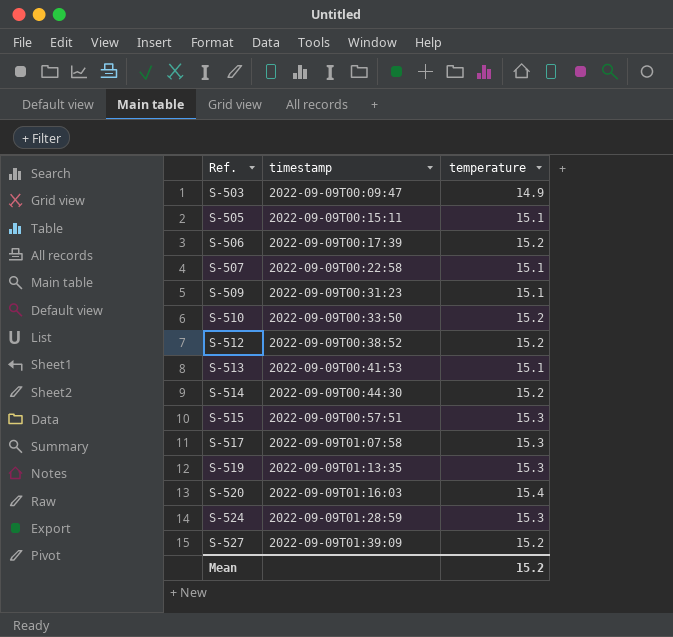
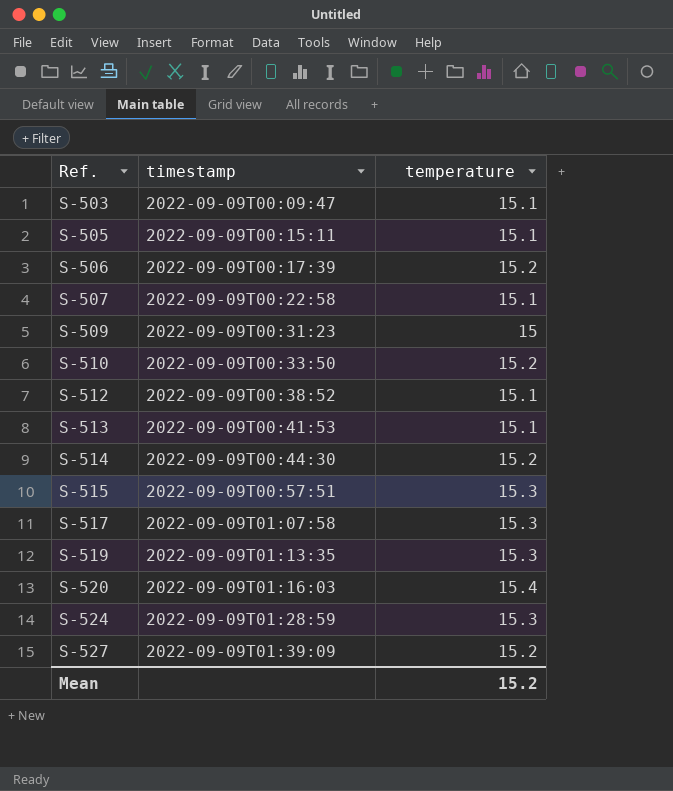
S-503 | temperature: 14.9 -> 15.1
S-509 | temperature: 15.1 -> 15
S-512 | temperature: 15.2 -> 15.1

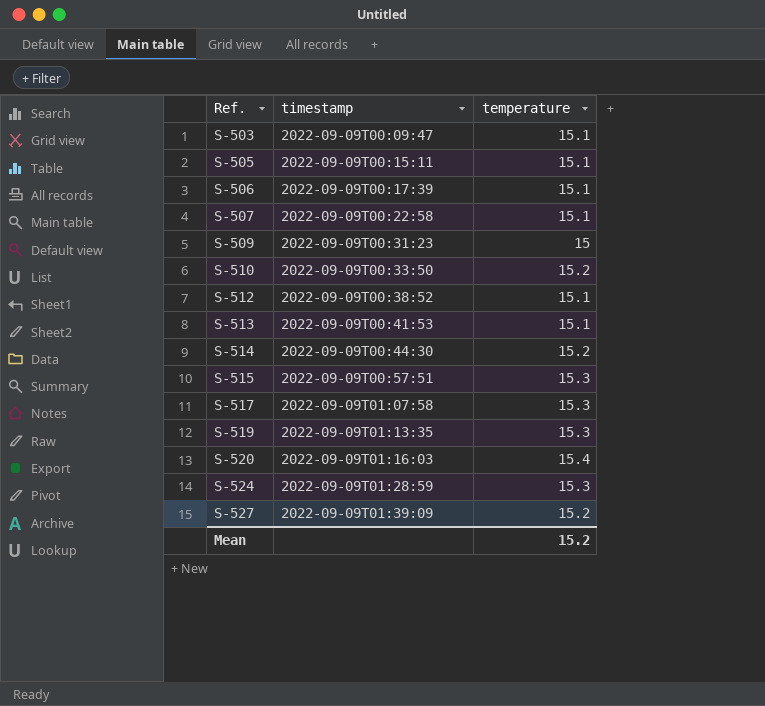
S-506 | temperature: 15.2 -> 15.1

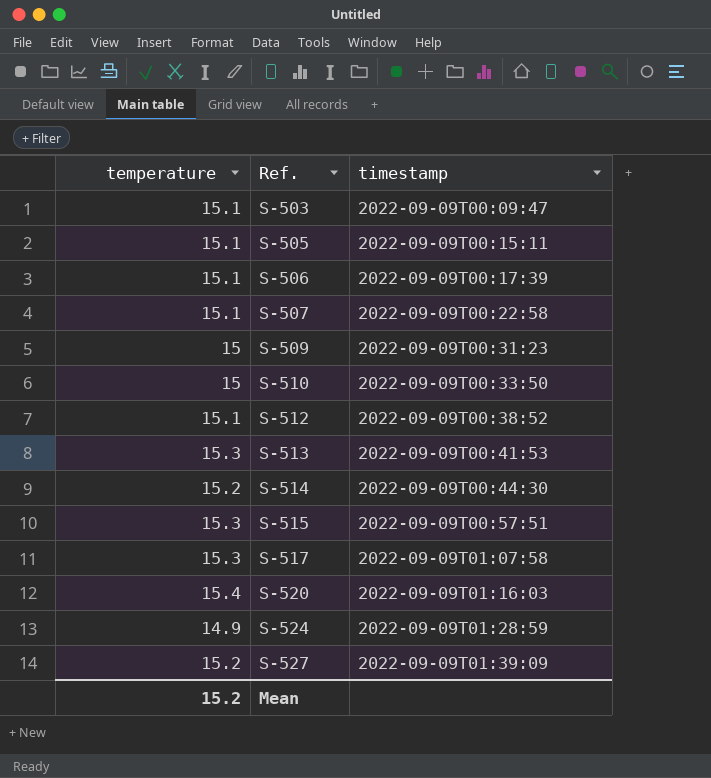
column temperature | position: 3 -> 1
row S-519: 2022-09-09T01:13:35 | 15.3 -> none
S-510 | temperature: 15.2 -> 15
S-513 | temperature: 15.1 -> 15.3
S-524 | temperature: 15.3 -> 14.9

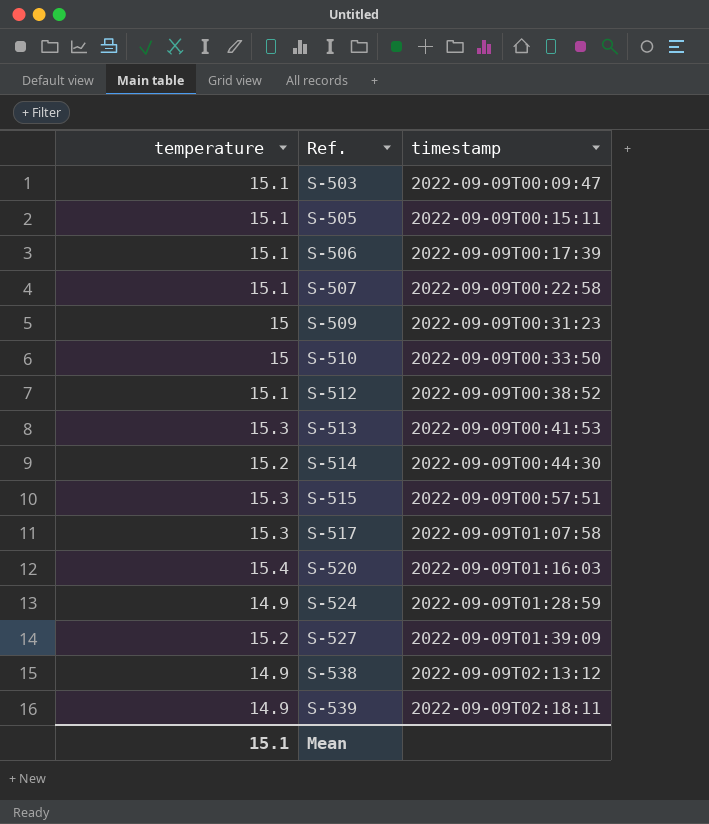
row S-538: none -> 14.9 | 2022-09-09T02:13:12
row S-539: none -> 14.9 | 2022-09-09T02:18:11
Mean | temperature: 15.2 -> 15.1

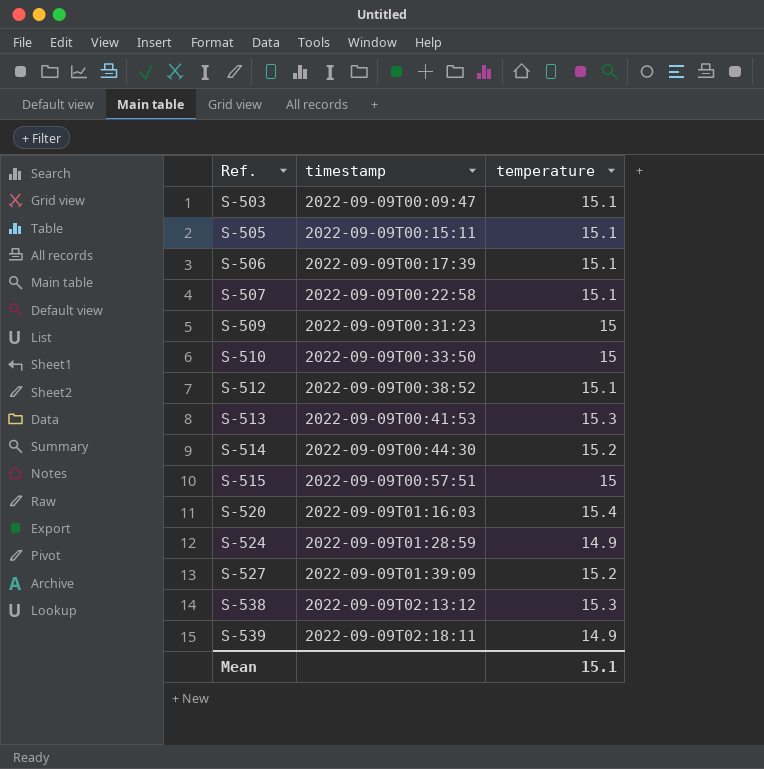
column temperature | position: 1 -> 3
row S-517: 15.3 | 2022-09-09T01:07:58 -> none
S-515 | temperature: 15.3 -> 15
S-538 | temperature: 14.9 -> 15.3

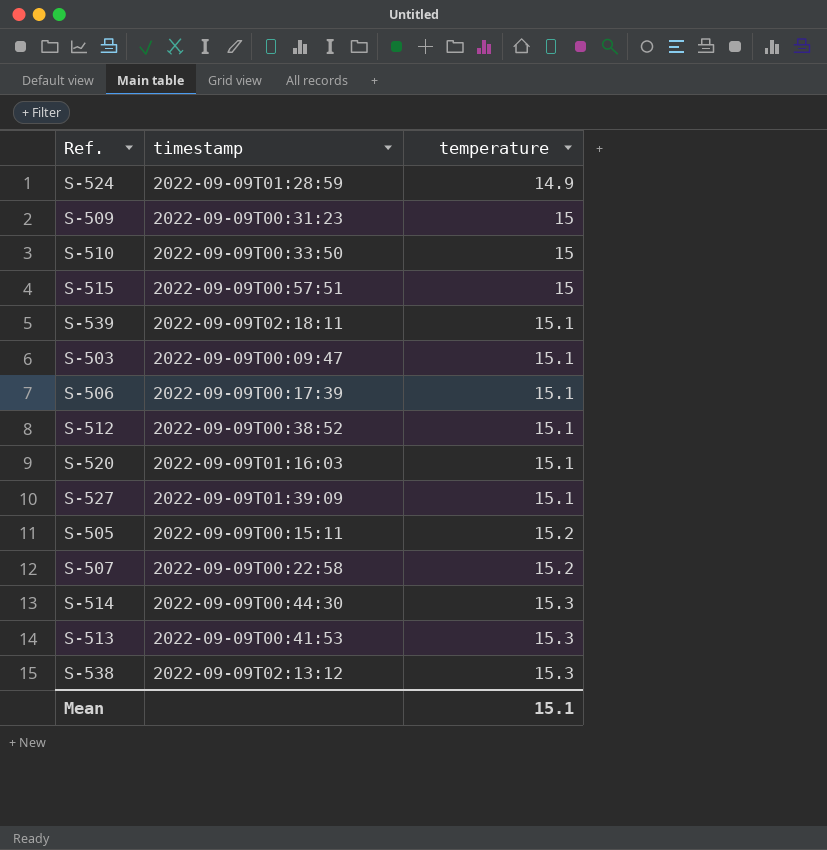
row order: Ref. ascending -> temperature ascending
S-539 | temperature: 14.9 -> 15.1
S-520 | temperature: 15.4 -> 15.1
S-527 | temperature: 15.2 -> 15.1
S-505 | temperature: 15.1 -> 15.2
S-507 | temperature: 15.1 -> 15.2
S-514 | temperature: 15.2 -> 15.3

